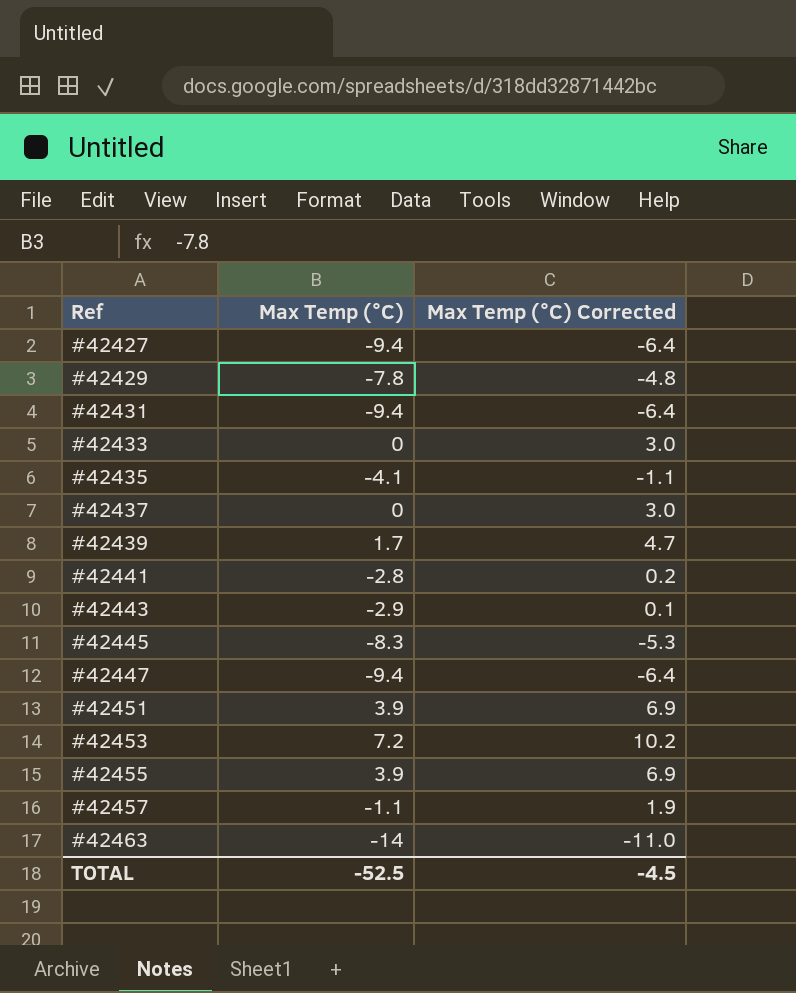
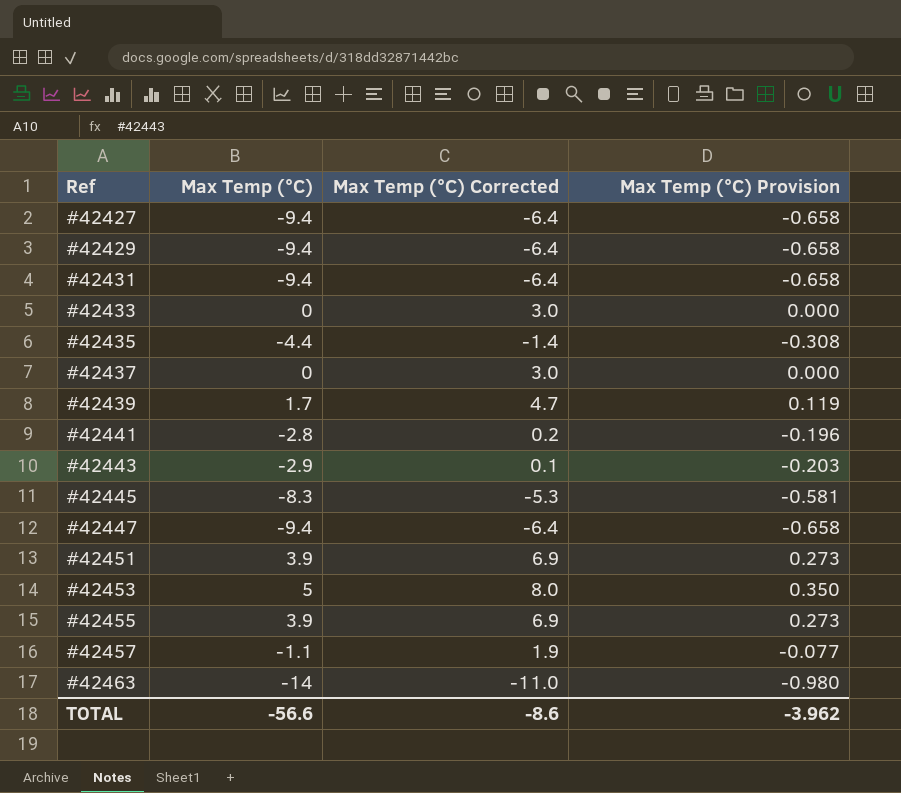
column Max Temp (°C) Provision | formula: none -> [Max Temp (°C)] * 0.07
#42429 | Max Temp (°C): -7.8 -> -9.4
#42429 | Max Temp (°C) Corrected: -4.8 -> -6.4
#42435 | Max Temp (°C): -4.1 -> -4.4
#42435 | Max Temp (°C) Corrected: -1.1 -> -1.4
#42453 | Max Temp (°C): 7.2 -> 5
#42453 | Max Temp (°C) Corrected: 10.2 -> 8.0
TOTAL | Max Temp (°C): -52.5 -> -56.6
TOTAL | Max Temp (°C) Corrected: -4.5 -> -8.6

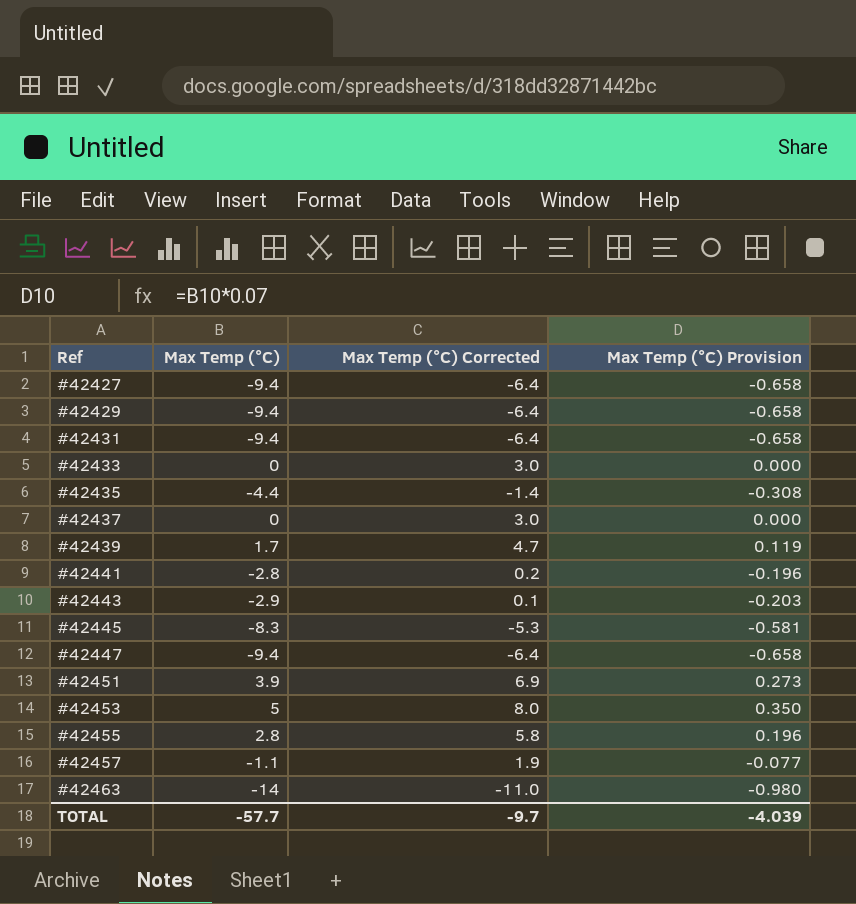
#42455 | Max Temp (°C): 3.9 -> 2.8
#42455 | Max Temp (°C) Corrected: 6.9 -> 5.8
#42455 | Max Temp (°C) Provision: 0.273 -> 0.196
TOTAL | Max Temp (°C): -56.6 -> -57.7
TOTAL | Max Temp (°C) Corrected: -8.6 -> -9.7
TOTAL | Max Temp (°C) Provision: -3.962 -> -4.039

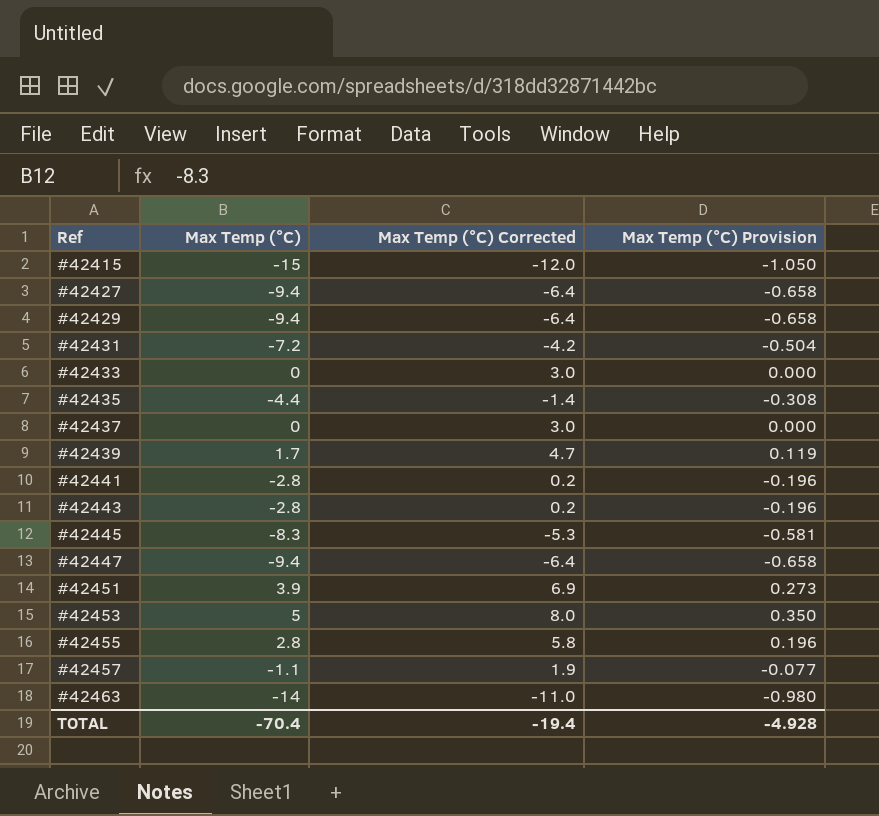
row #42415: none -> -15 | -12.0 | -1.050
#42431 | Max Temp (°C): -9.4 -> -7.2
#42431 | Max Temp (°C) Corrected: -6.4 -> -4.2
#42431 | Max Temp (°C) Provision: -0.658 -> -0.504
#42443 | Max Temp (°C): -2.9 -> -2.8
#42443 | Max Temp (°C) Corrected: 0.1 -> 0.2
#42443 | Max Temp (°C) Provision: -0.203 -> -0.196
TOTAL | Max Temp (°C): -57.7 -> -70.4
TOTAL | Max Temp (°C) Corrected: -9.7 -> -19.4
TOTAL | Max Temp (°C) Provision: -4.039 -> -4.928

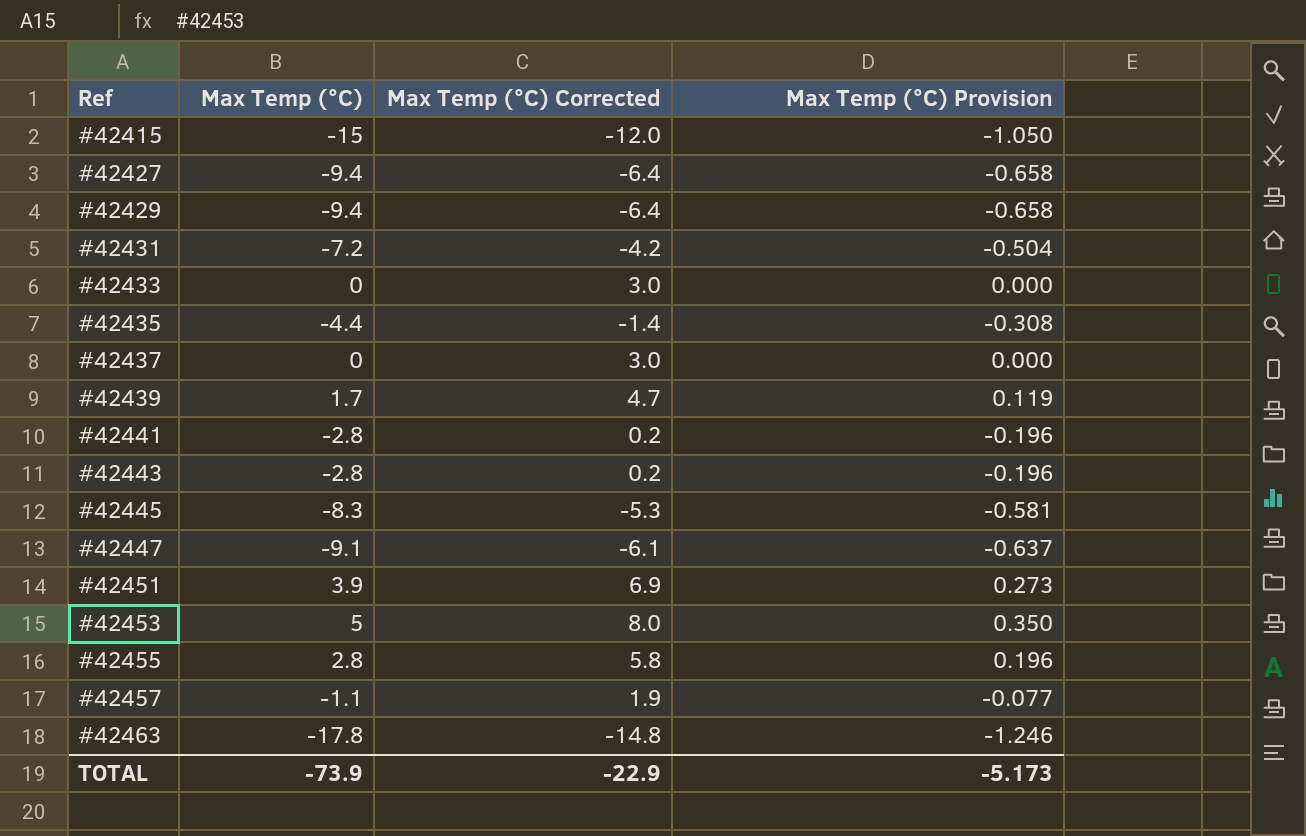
#42447 | Max Temp (°C): -9.4 -> -9.1
#42447 | Max Temp (°C) Corrected: -6.4 -> -6.1
#42447 | Max Temp (°C) Provision: -0.658 -> -0.637
#42463 | Max Temp (°C): -14 -> -17.8
#42463 | Max Temp (°C) Corrected: -11.0 -> -14.8
#42463 | Max Temp (°C) Provision: -0.980 -> -1.246
TOTAL | Max Temp (°C): -70.4 -> -73.9
TOTAL | Max Temp (°C) Corrected: -19.4 -> -22.9
TOTAL | Max Temp (°C) Provision: -4.928 -> -5.173

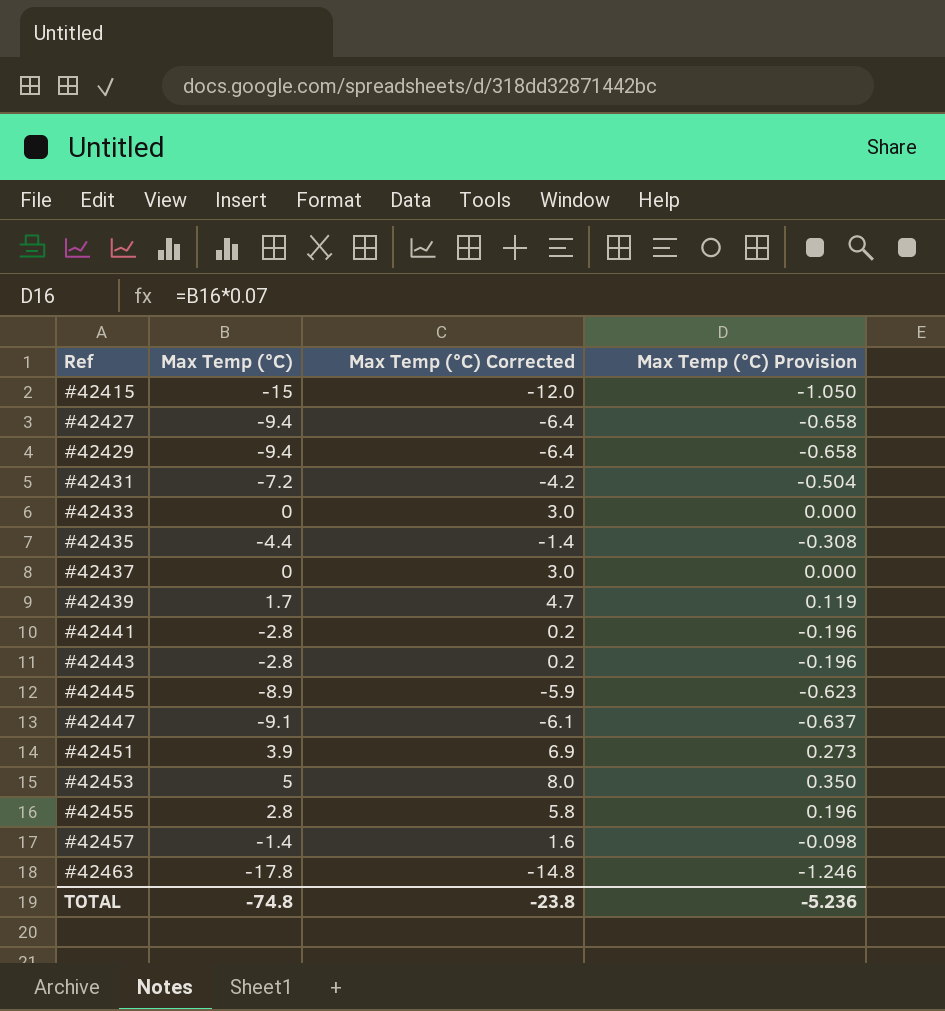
#42445 | Max Temp (°C): -8.3 -> -8.9
#42445 | Max Temp (°C) Corrected: -5.3 -> -5.9
#42445 | Max Temp (°C) Provision: -0.581 -> -0.623
#42457 | Max Temp (°C): -1.1 -> -1.4
#42457 | Max Temp (°C) Corrected: 1.9 -> 1.6
#42457 | Max Temp (°C) Provision: -0.077 -> -0.098
TOTAL | Max Temp (°C): -73.9 -> -74.8
TOTAL | Max Temp (°C) Corrected: -22.9 -> -23.8
TOTAL | Max Temp (°C) Provision: -5.173 -> -5.236

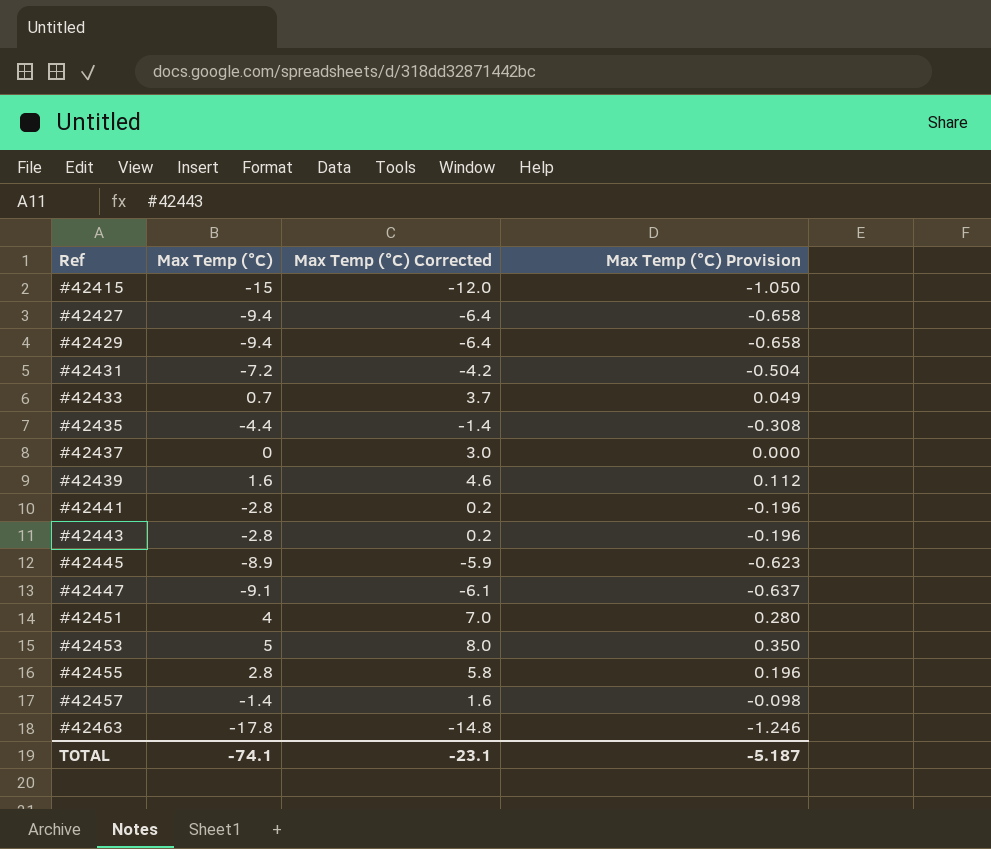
#42433 | Max Temp (°C): 0 -> 0.7
#42433 | Max Temp (°C) Corrected: 3.0 -> 3.7
#42433 | Max Temp (°C) Provision: 0.000 -> 0.049
#42439 | Max Temp (°C): 1.7 -> 1.6
#42439 | Max Temp (°C) Corrected: 4.7 -> 4.6
#42439 | Max Temp (°C) Provision: 0.119 -> 0.112
#42451 | Max Temp (°C): 3.9 -> 4
#42451 | Max Temp (°C) Corrected: 6.9 -> 7.0
#42451 | Max Temp (°C) Provision: 0.273 -> 0.280
TOTAL | Max Temp (°C): -74.8 -> -74.1
TOTAL | Max Temp (°C) Corrected: -23.8 -> -23.1
TOTAL | Max Temp (°C) Provision: -5.236 -> -5.187

